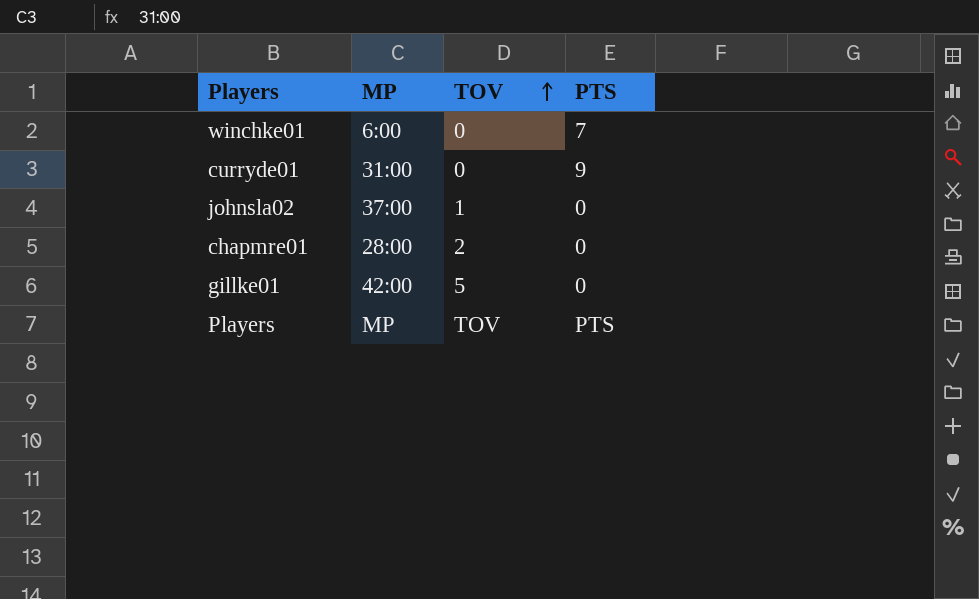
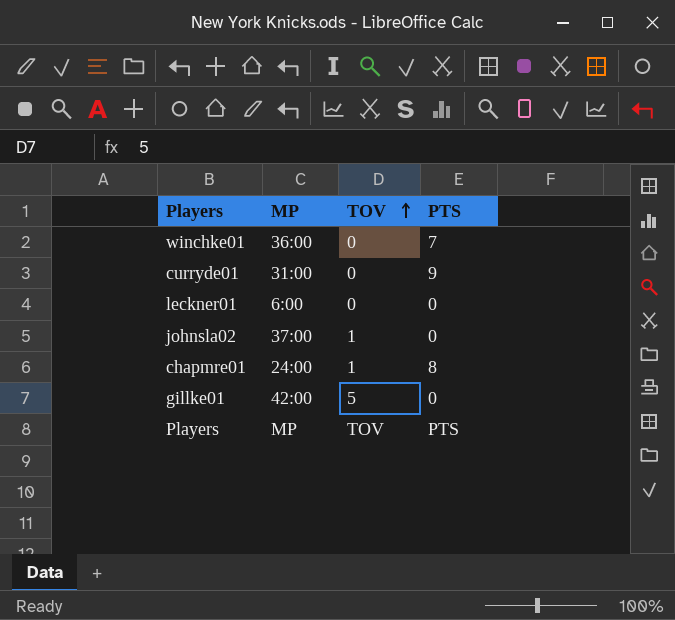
winchke01 | MP: 6:00 -> 36:00
row leckner01: none -> 6:00 | 0 | 0
chapmre01 | MP: 28:00 -> 24:00
chapmre01 | TOV: 2 -> 1
chapmre01 | PTS: 0 -> 8

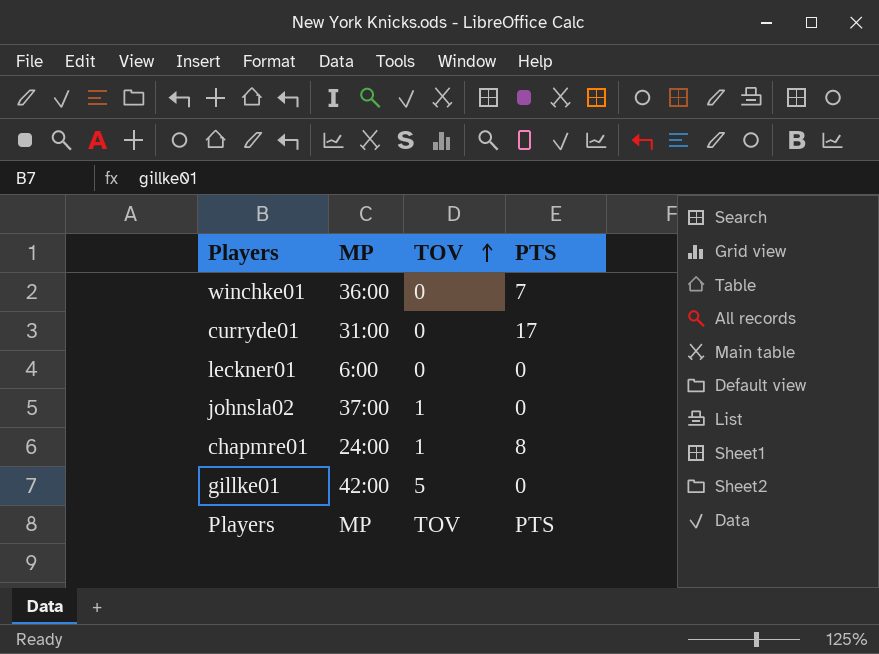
curryde01 | PTS: 9 -> 17

